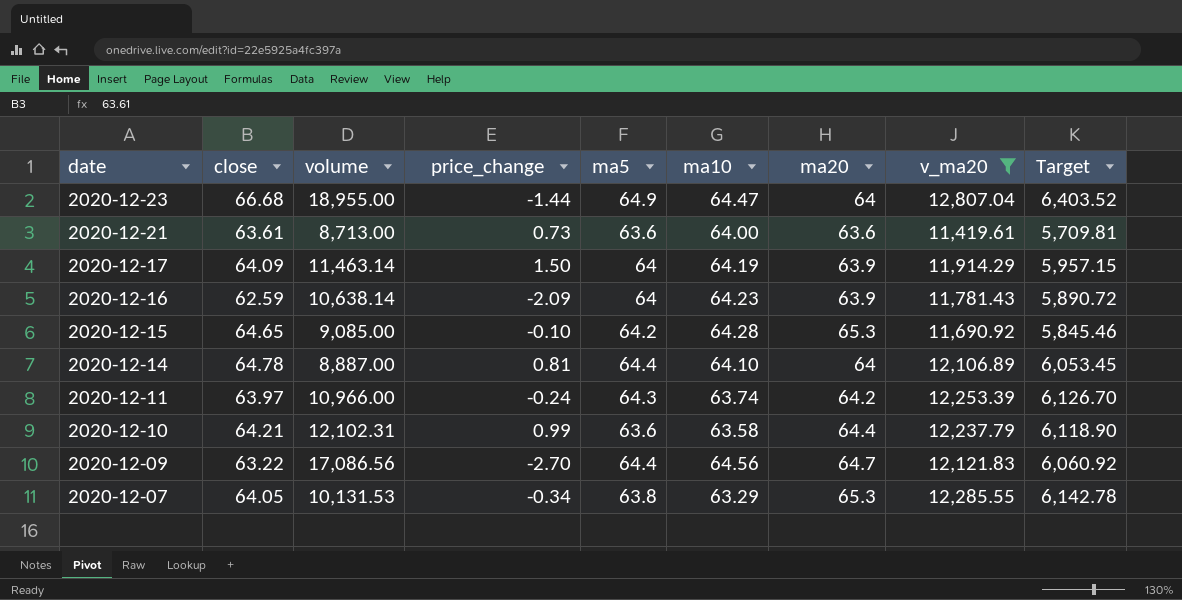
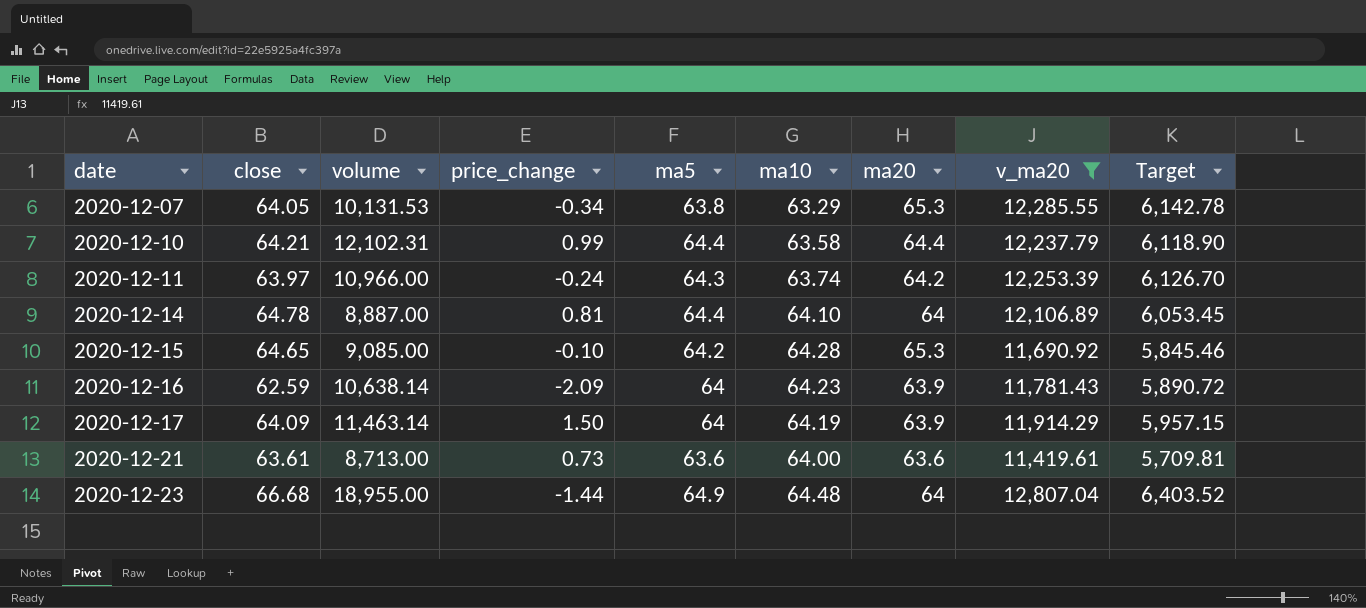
row order: date descending -> date ascending
row 2020-12-09: 63.22 | 17,086.56 | -2.70 | 64.4 | 64.56 | 64.7 | 12,121.83 | 6,060.92 -> none
2020-12-10 | ma5: 63.6 -> 64.4
2020-12-23 | ma10: 64.47 -> 64.48

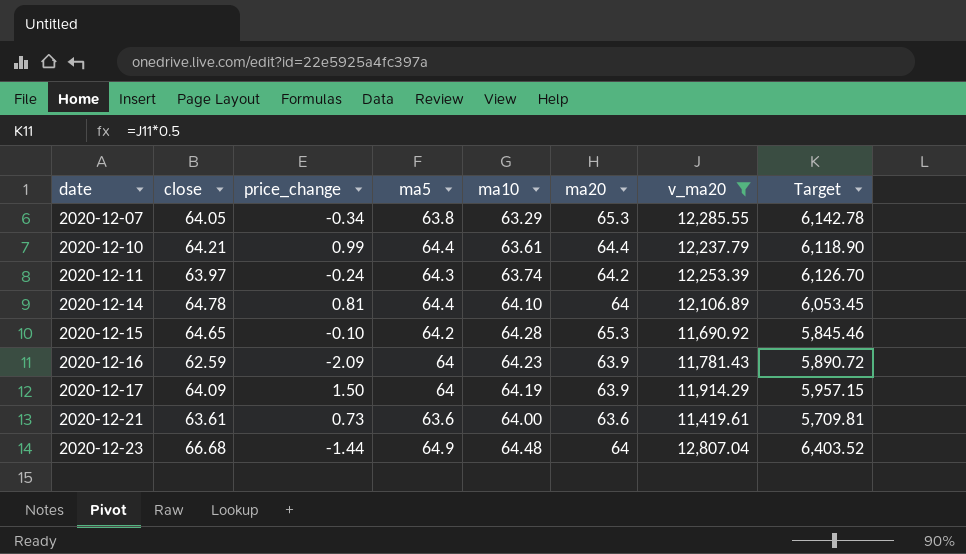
column volume | position: 3 -> none
2020-12-10 | ma10: 63.58 -> 63.61

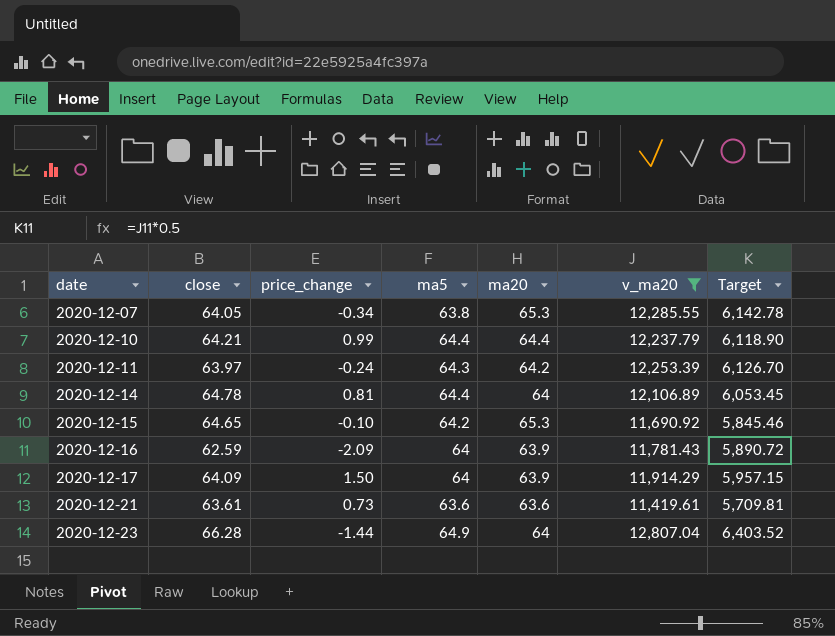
column ma10 | position: 5 -> none
2020-12-23 | close: 66.68 -> 66.28

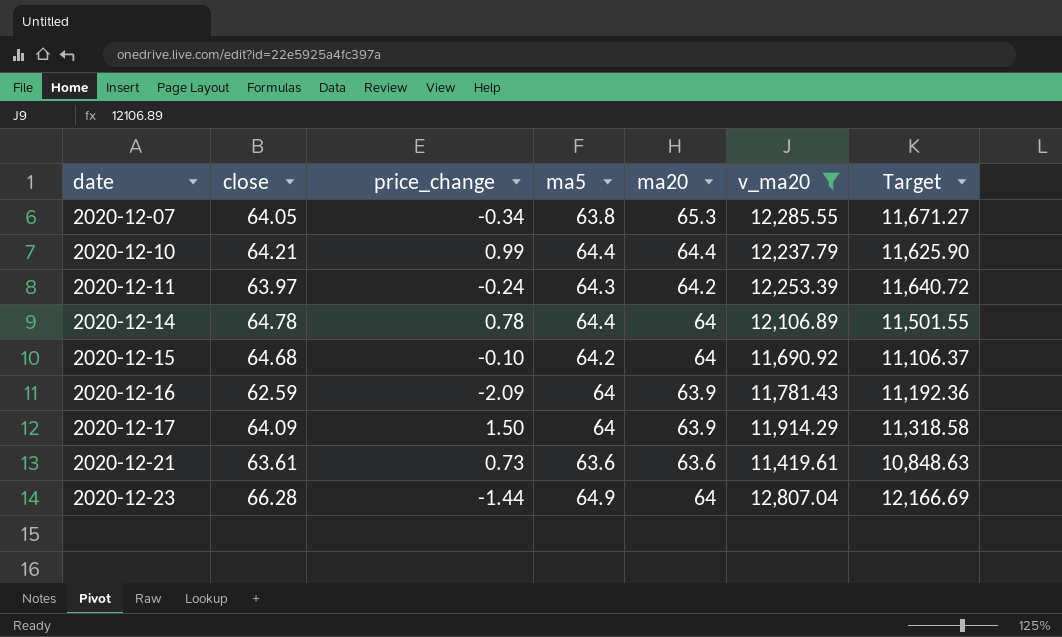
column Target | formula: [v_ma20] * 0.5 -> [v_ma20] * 0.95
2020-12-14 | price_change: 0.81 -> 0.78
2020-12-15 | close: 64.65 -> 64.68
2020-12-15 | ma20: 65.3 -> 64

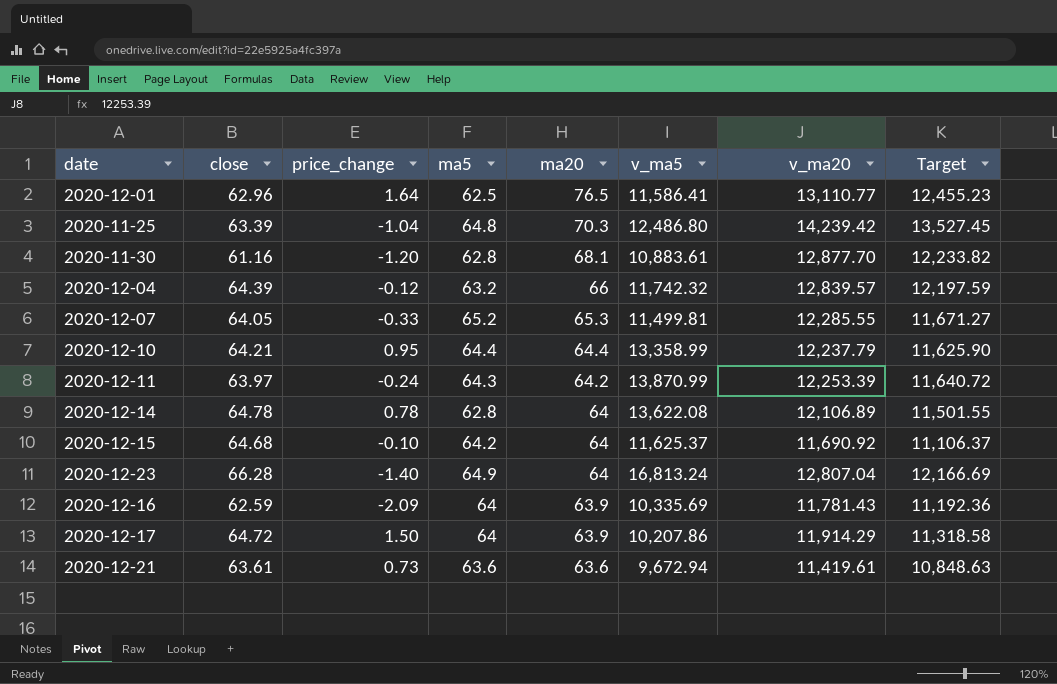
filter: v_ma20 <= 12,807.04 -> none
row order: date ascending -> ma20 descending
column v_ma5 | position: none -> 6
2020-12-07 | price_change: -0.34 -> -0.33
2020-12-07 | ma5: 63.8 -> 65.2
2020-12-10 | price_change: 0.99 -> 0.95
2020-12-14 | ma5: 64.4 -> 62.8
2020-12-23 | price_change: -1.44 -> -1.40
2020-12-17 | close: 64.09 -> 64.72

